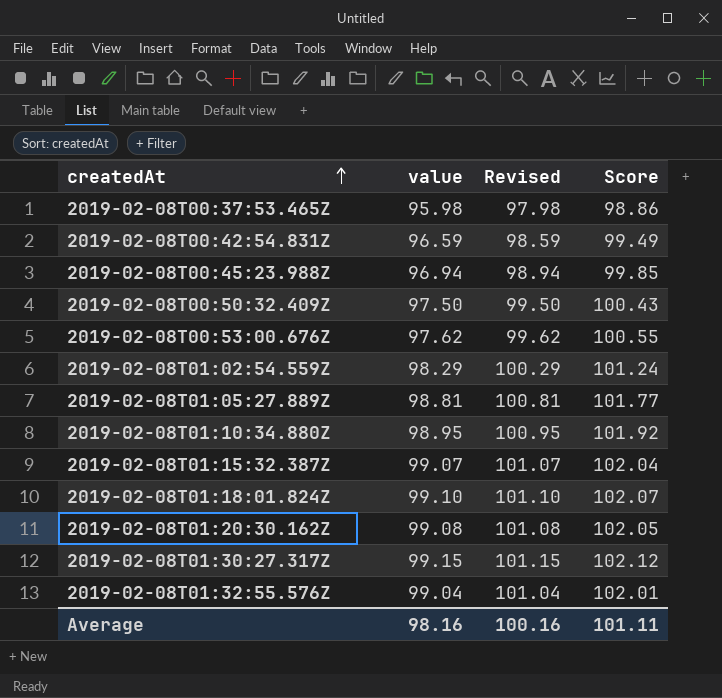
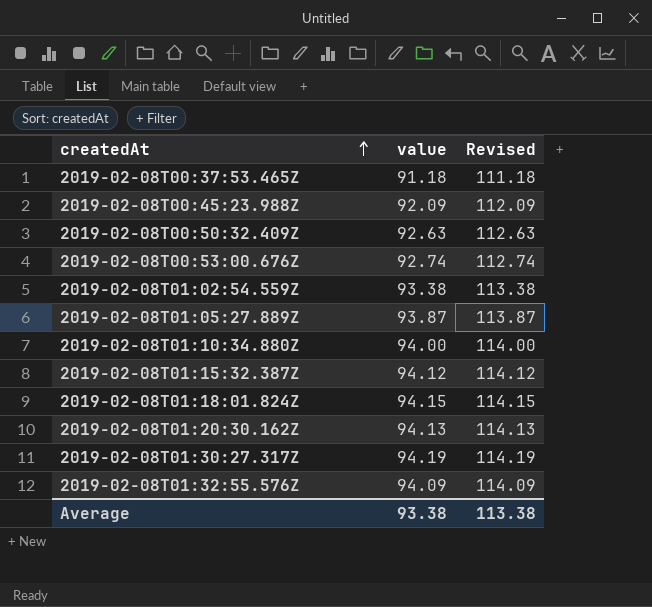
column Score | formula: [value] * 1.03 -> none
column Revised | formula: [value] + 2 -> [value] + 20
row 2019-02-08T00:42:54.831Z: 96.59 | 98.59 | 99.49 -> none
2019-02-08T00:37:53.465Z | value: 95.98 -> 91.18
2019-02-08T00:45:23.988Z | value: 96.94 -> 92.09
2019-02-08T00:50:32.409Z | value: 97.50 -> 92.63
2019-02-08T00:53:00.676Z | value: 97.62 -> 92.74
2019-02-08T01:02:54.559Z | value: 98.29 -> 93.38
2019-02-08T01:05:27.889Z | value: 98.81 -> 93.87
2019-02-08T01:10:34.880Z | value: 98.95 -> 94.00
2019-02-08T01:15:32.387Z | value: 99.07 -> 94.12
2019-02-08T01:18:01.824Z | value: 99.10 -> 94.15
2019-02-08T01:20:30.162Z | value: 99.08 -> 94.13
2019-02-08T01:30:27.317Z | value: 99.15 -> 94.19
2019-02-08T01:32:55.576Z | value: 99.04 -> 94.09
Average | value: 98.16 -> 93.38
Average | Revised: 100.16 -> 113.38

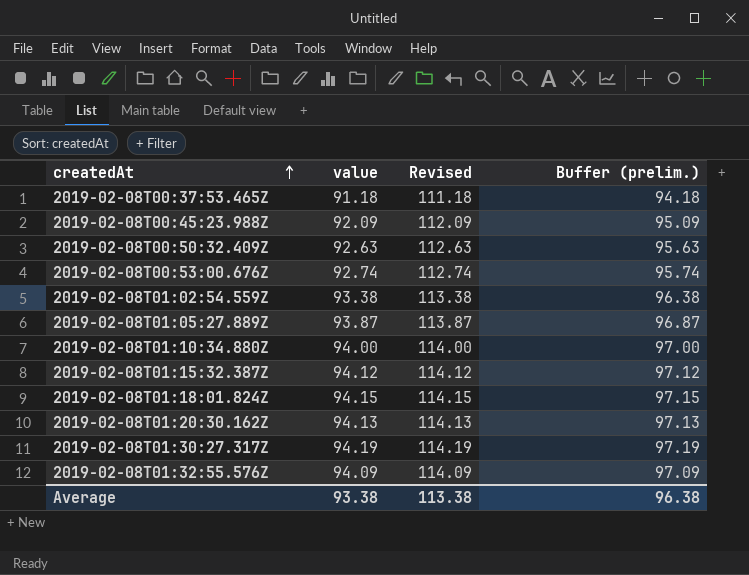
column Buffer (prelim.) | formula: none -> [value] + 3

